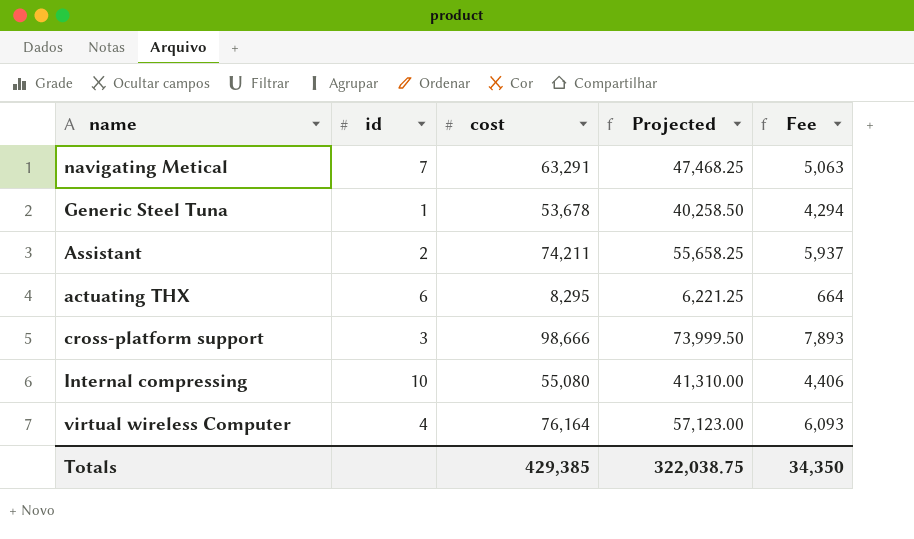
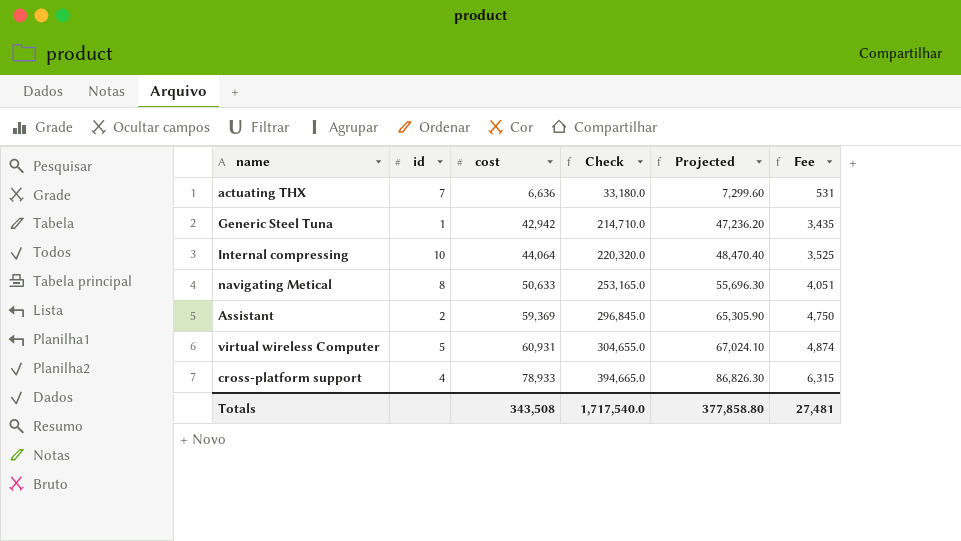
row order: none -> cost ascending
column Check | formula: none -> [cost] * 5
column Projected | formula: [cost] * 0.75 -> [cost] * 1.1
actuating THX | id: 6 -> 7
actuating THX | cost: 8,295 -> 6,636
actuating THX | Fee: 664 -> 531
Generic Steel Tuna | cost: 53,678 -> 42,942
Generic Steel Tuna | Fee: 4,294 -> 3,435
Internal compressing | cost: 55,080 -> 44,064
Internal compressing | Fee: 4,406 -> 3,525
navigating Metical | id: 7 -> 8
navigating Metical | cost: 63,291 -> 50,633
navigating Metical | Fee: 5,063 -> 4,051
Assistant | cost: 74,211 -> 59,369
Assistant | Fee: 5,937 -> 4,750
virtual wireless Computer | id: 4 -> 5
virtual wireless Computer | cost: 76,164 -> 60,931
virtual wireless Computer | Fee: 6,093 -> 4,874
cross-platform support | id: 3 -> 4
cross-platform support | cost: 98,666 -> 78,933
cross-platform support | Fee: 7,893 -> 6,315
Totals | cost: 429,385 -> 343,508
Totals | Projected: 322,038.75 -> 377,858.80
Totals | Fee: 34,350 -> 27,481

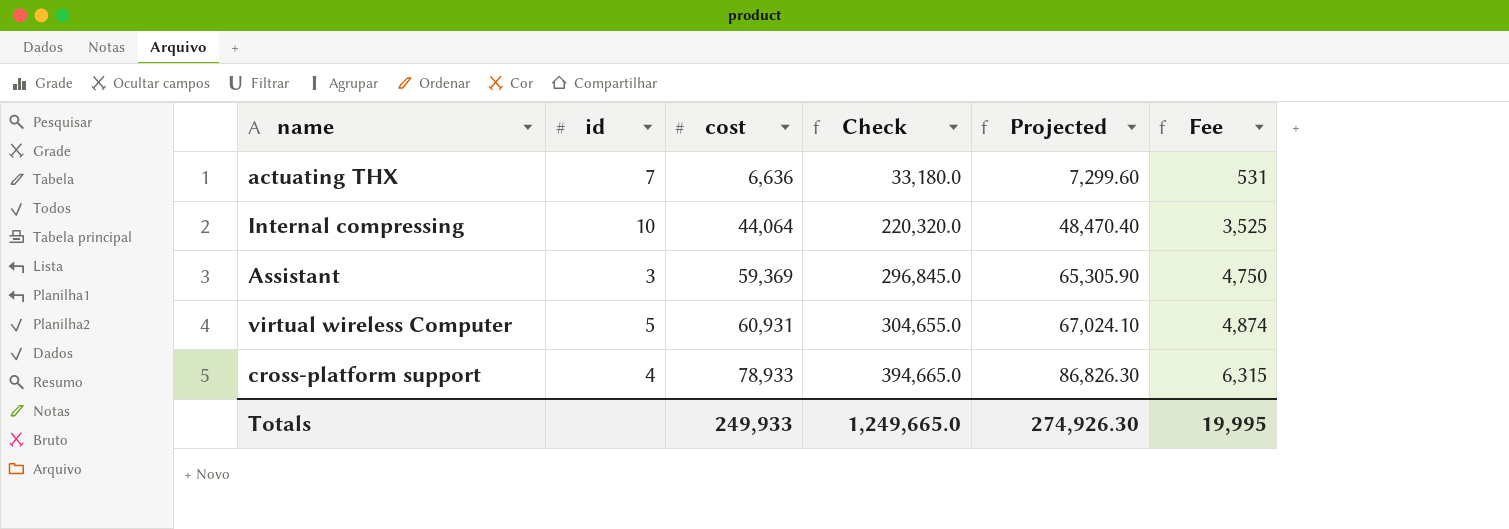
row Generic Steel Tuna: 1 | 42,942 | 214,710.0 | 47,236.20 | 3,435 -> none
row navigating Metical: 8 | 50,633 | 253,165.0 | 55,696.30 | 4,051 -> none
Assistant | id: 2 -> 3
Totals | cost: 343,508 -> 249,933
Totals | Check: 1,717,540.0 -> 1,249,665.0
Totals | Projected: 377,858.80 -> 274,926.30
Totals | Fee: 27,481 -> 19,995

